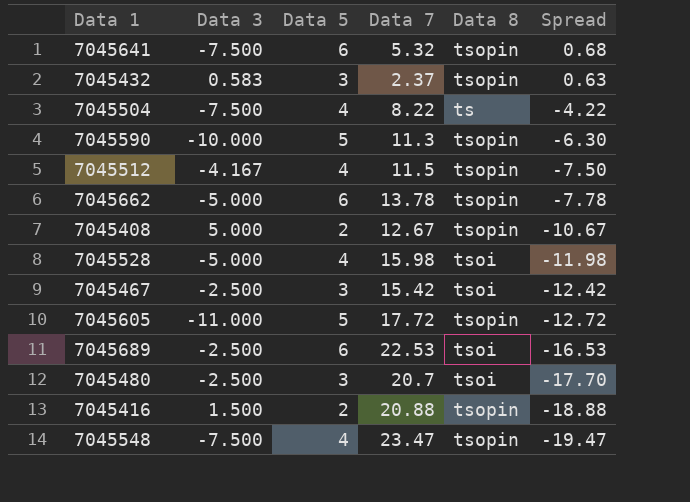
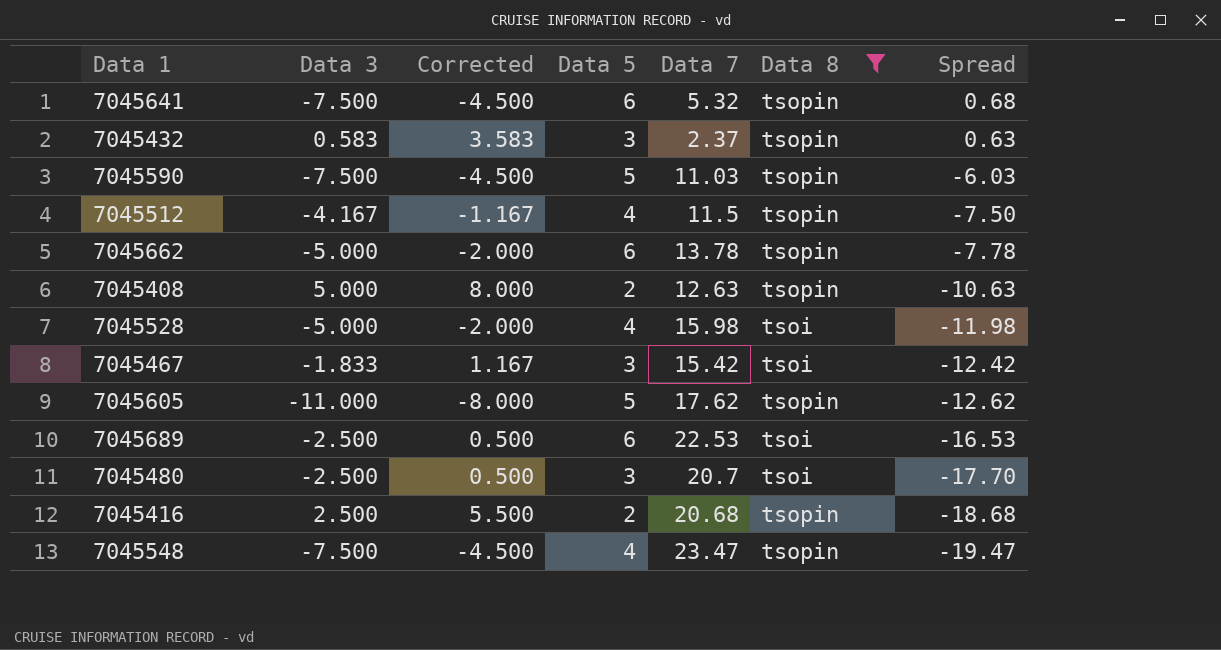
filter: none -> Data 8 != ts
column Corrected | formula: none -> [Data 3] + 3
7045590 | Data 3: -10.000 -> -7.500
7045590 | Data 7: 11.3 -> 11.03
7045590 | Spread: -6.30 -> -6.03
7045408 | Data 7: 12.67 -> 12.63
7045408 | Spread: -10.67 -> -10.63
7045467 | Data 3: -2.500 -> -1.833
7045605 | Data 7: 17.72 -> 17.62
7045605 | Spread: -12.72 -> -12.62
7045416 | Data 3: 1.500 -> 2.500
7045416 | Data 7: 20.88 -> 20.68
7045416 | Spread: -18.88 -> -18.68

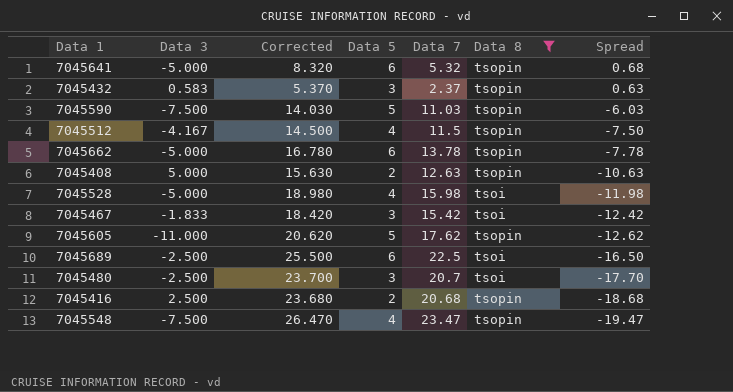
column Corrected | formula: [Data 3] + 3 -> [Data 7] + 3
7045641 | Data 3: -7.500 -> -5.000
7045689 | Data 7: 22.53 -> 22.5
7045689 | Spread: -16.53 -> -16.50

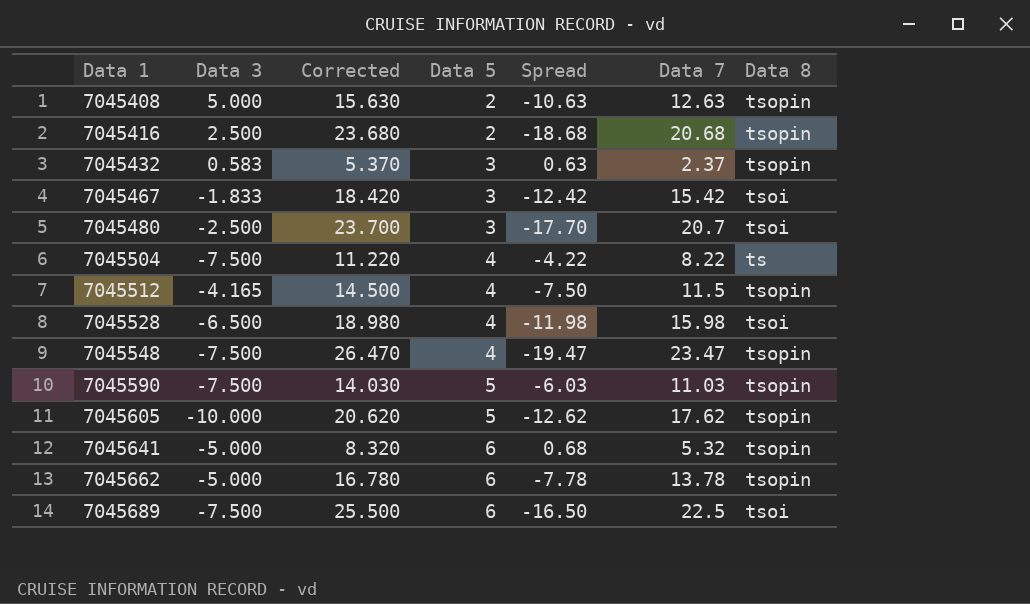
filter: Data 8 != ts -> none
row order: Spread descending -> Data 1 ascending
column Spread | position: 7 -> 5
7045512 | Data 3: -4.167 -> -4.165
7045528 | Data 3: -5.000 -> -6.500
7045605 | Data 3: -11.000 -> -10.000
7045689 | Data 3: -2.500 -> -7.500

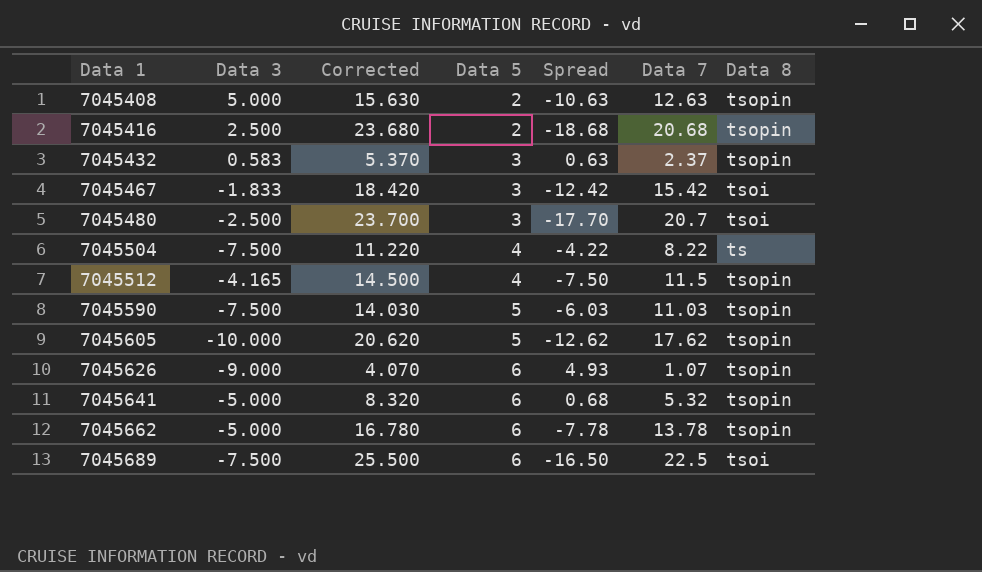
row 7045528: -6.500 | 18.980 | 4 | -11.98 | 15.98 | tsoi -> none
row 7045548: -7.500 | 26.470 | 4 | -19.47 | 23.47 | tsopin -> none
row 7045626: none -> -9.000 | 4.070 | 6 | 4.93 | 1.07 | tsopin

